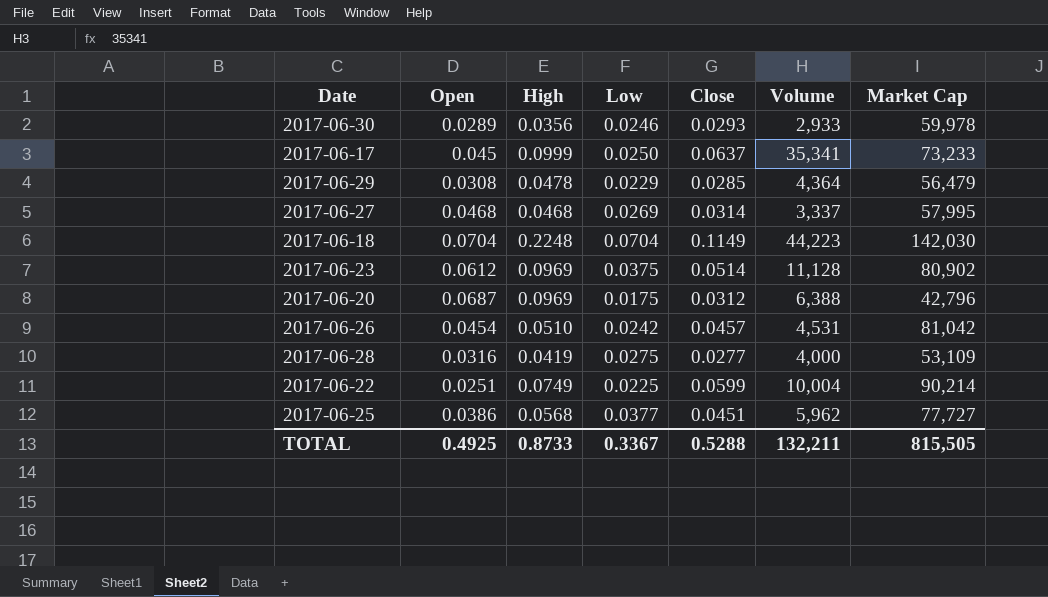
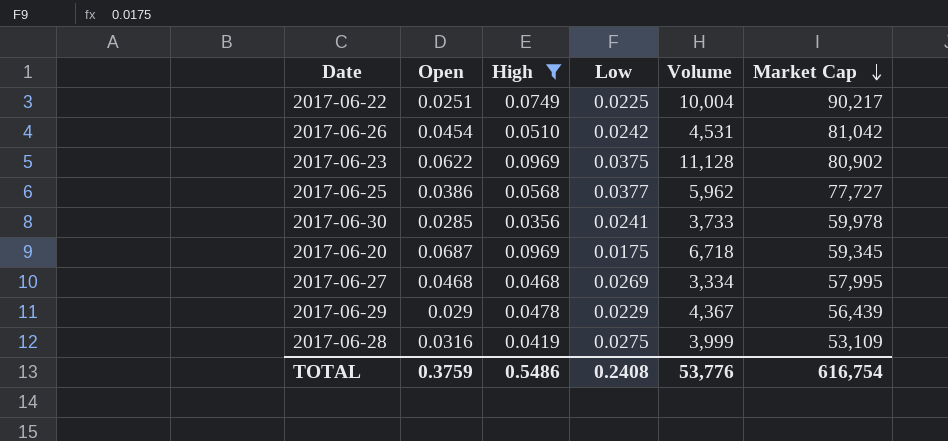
filter: none -> High <= 0.0969
row order: none -> Market Cap descending
column Close | position: 5 -> none
2017-06-22 | Market Cap: 90,214 -> 90,217
2017-06-23 | Open: 0.0612 -> 0.0622
2017-06-30 | Open: 0.0289 -> 0.0285
2017-06-30 | Low: 0.0246 -> 0.0241
2017-06-30 | Volume: 2,933 -> 3,733
2017-06-20 | Volume: 6,388 -> 6,718
2017-06-20 | Market Cap: 42,796 -> 59,345
2017-06-27 | Volume: 3,337 -> 3,334
2017-06-29 | Open: 0.0308 -> 0.029
2017-06-29 | Volume: 4,364 -> 4,367
2017-06-29 | Market Cap: 56,479 -> 56,439
2017-06-28 | Volume: 4,000 -> 3,999
TOTAL | Open: 0.4925 -> 0.3759
TOTAL | High: 0.8733 -> 0.5486
TOTAL | Low: 0.3367 -> 0.2408
TOTAL | Volume: 132,211 -> 53,776
TOTAL | Market Cap: 815,505 -> 616,754

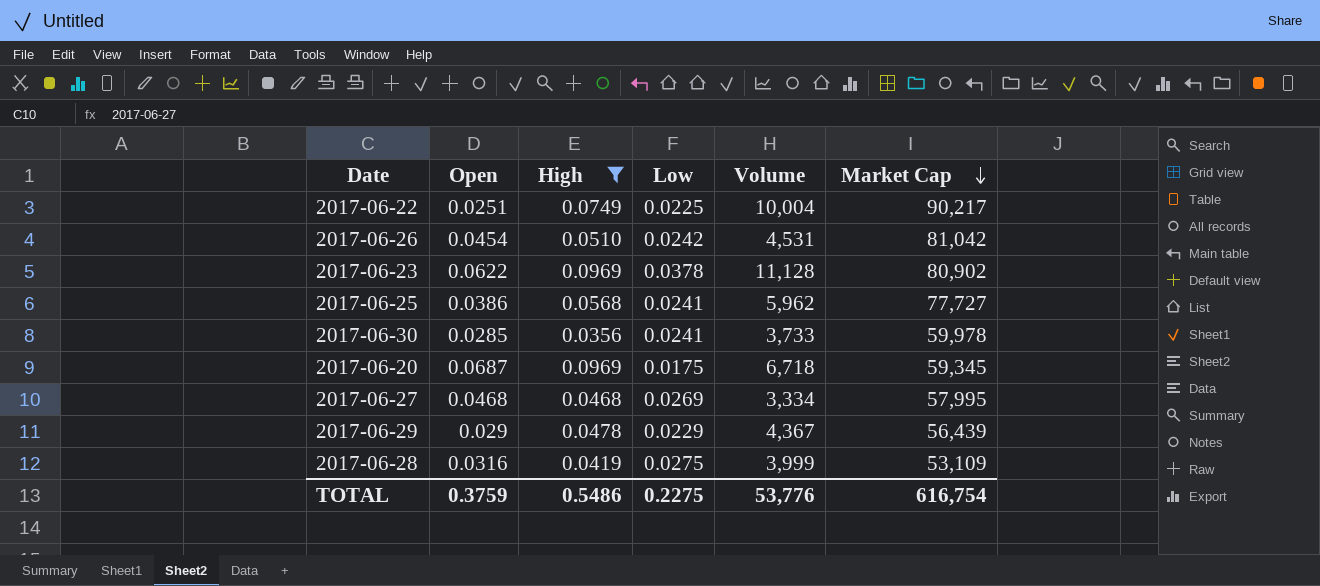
2017-06-23 | Low: 0.0375 -> 0.0378
2017-06-25 | Low: 0.0377 -> 0.0241
TOTAL | Low: 0.2408 -> 0.2275

